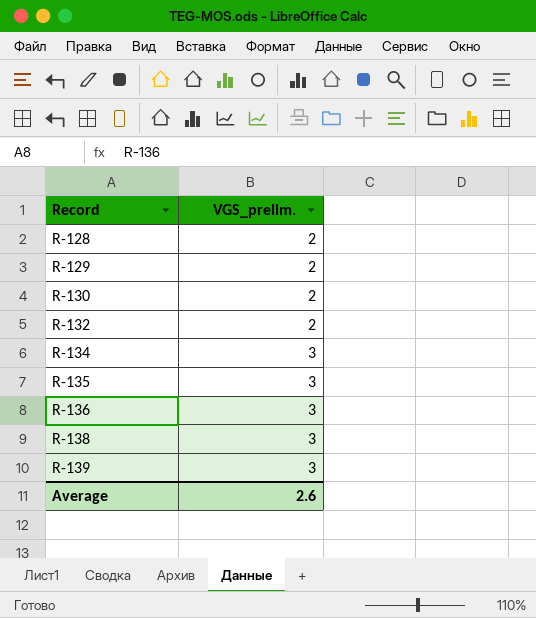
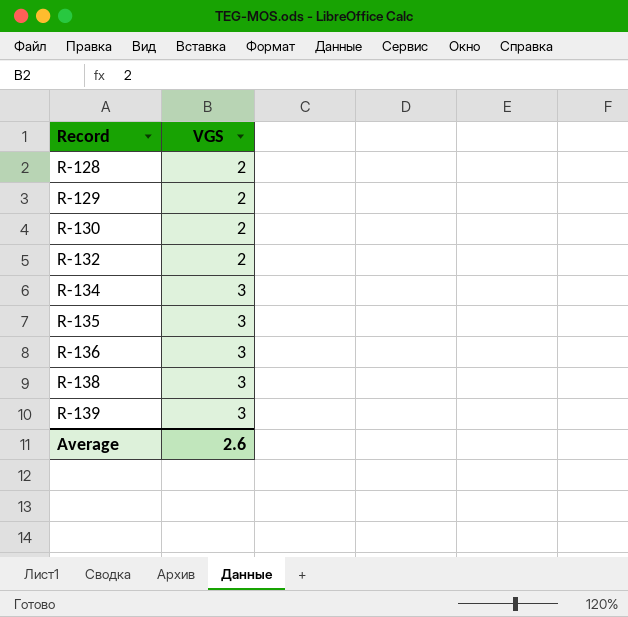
column name: VGS_prelim. -> VGS

